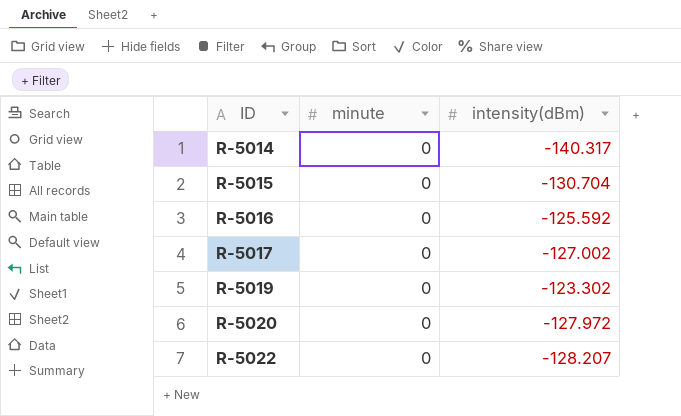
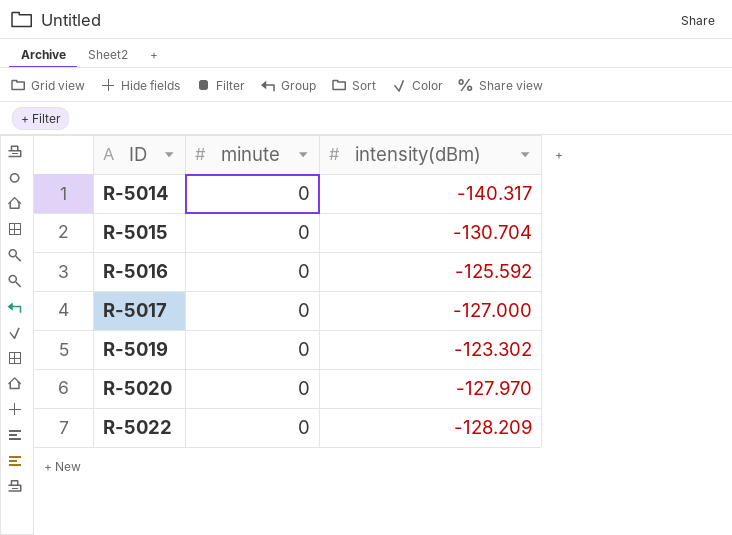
R-5017 | intensity(dBm): -127.002 -> -127.000
R-5020 | intensity(dBm): -127.972 -> -127.970
R-5022 | intensity(dBm): -128.207 -> -128.209

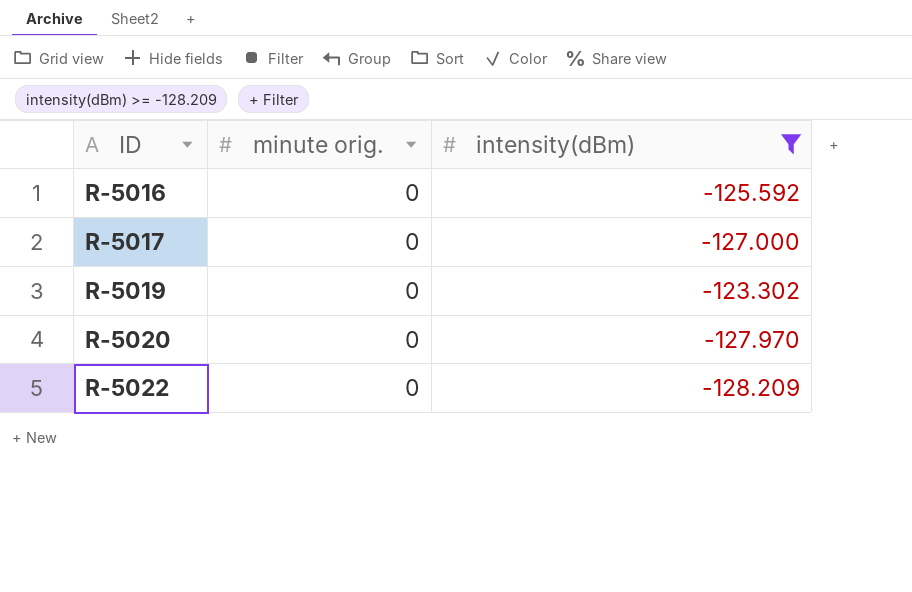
filter: none -> intensity(dBm) >= -128.209
column name: minute -> minute orig.

